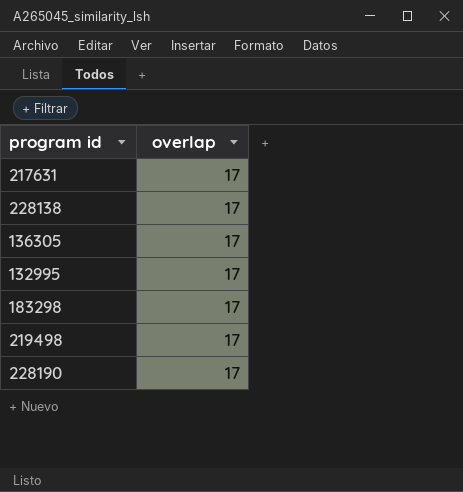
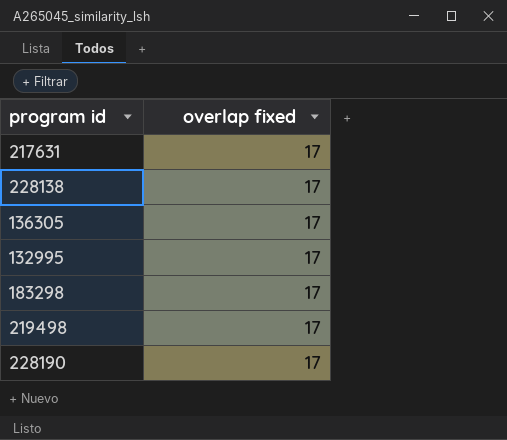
column name: overlap -> overlap fixed

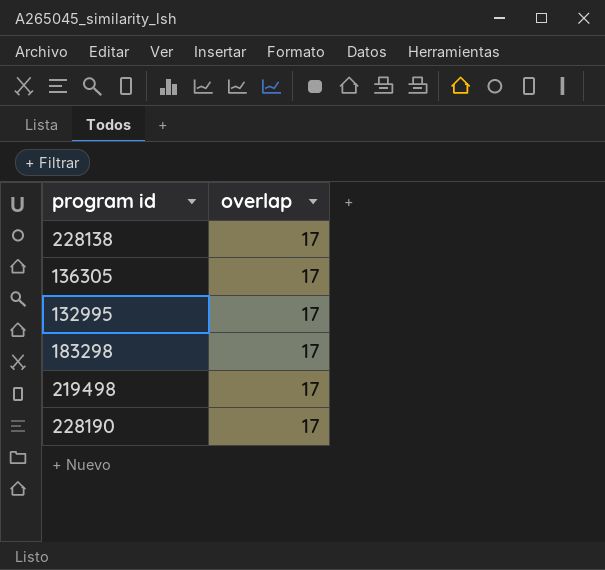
column name: overlap fixed -> overlap
row 217631: 17 -> none

